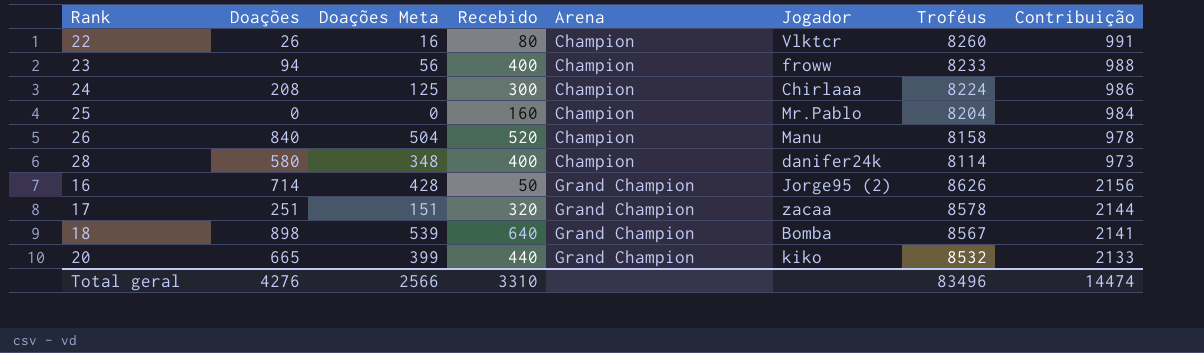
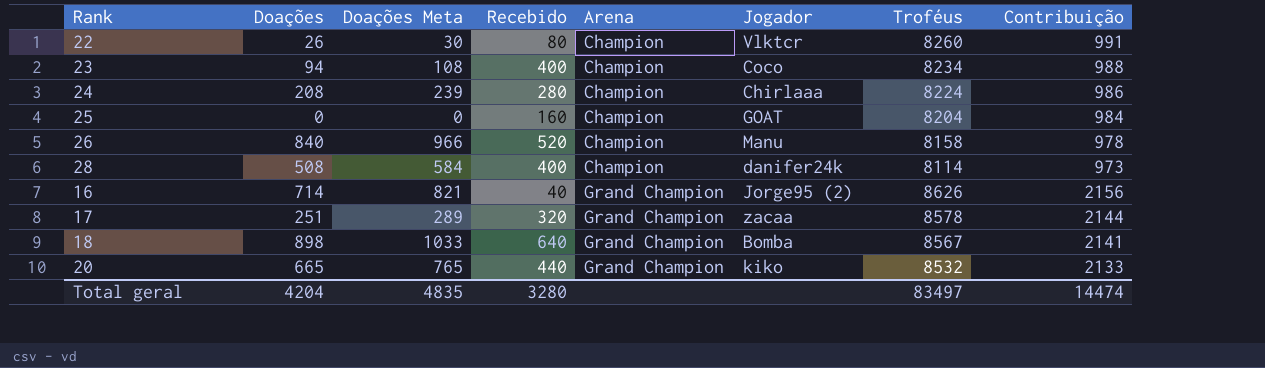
column Doações Meta | formula: [Doações] * 0,6 -> [Doações] * 1,15
23 | Jogador: froww -> Coco
23 | Troféus: 8233 -> 8234
24 | Recebido: 300 -> 280
25 | Jogador: Mr.Pablo -> GOAT
28 | Doações: 580 -> 508
16 | Recebido: 50 -> 40
Total geral | Doações: 4276 -> 4204
Total geral | Doações Meta: 2566 -> 4835
Total geral | Recebido: 3310 -> 3280
Total geral | Troféus: 83496 -> 83497

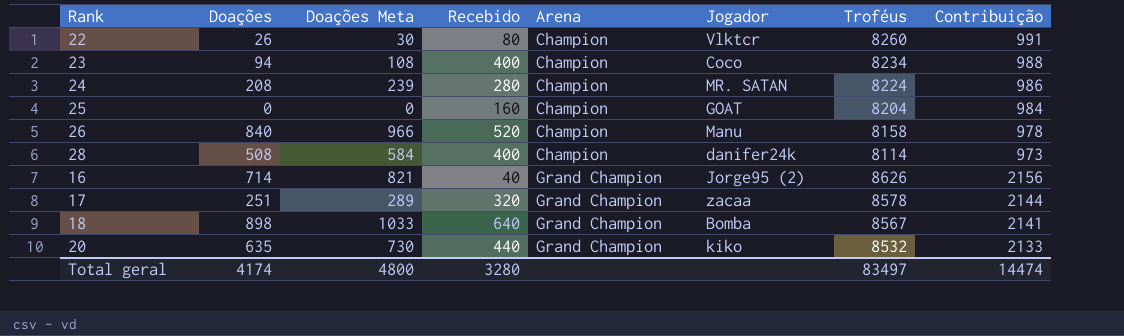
24 | Jogador: Chirlaaa -> MR. SATAN
20 | Doações: 665 -> 635
20 | Doações Meta: 765 -> 730
Total geral | Doações: 4204 -> 4174
Total geral | Doações Meta: 4835 -> 4800

